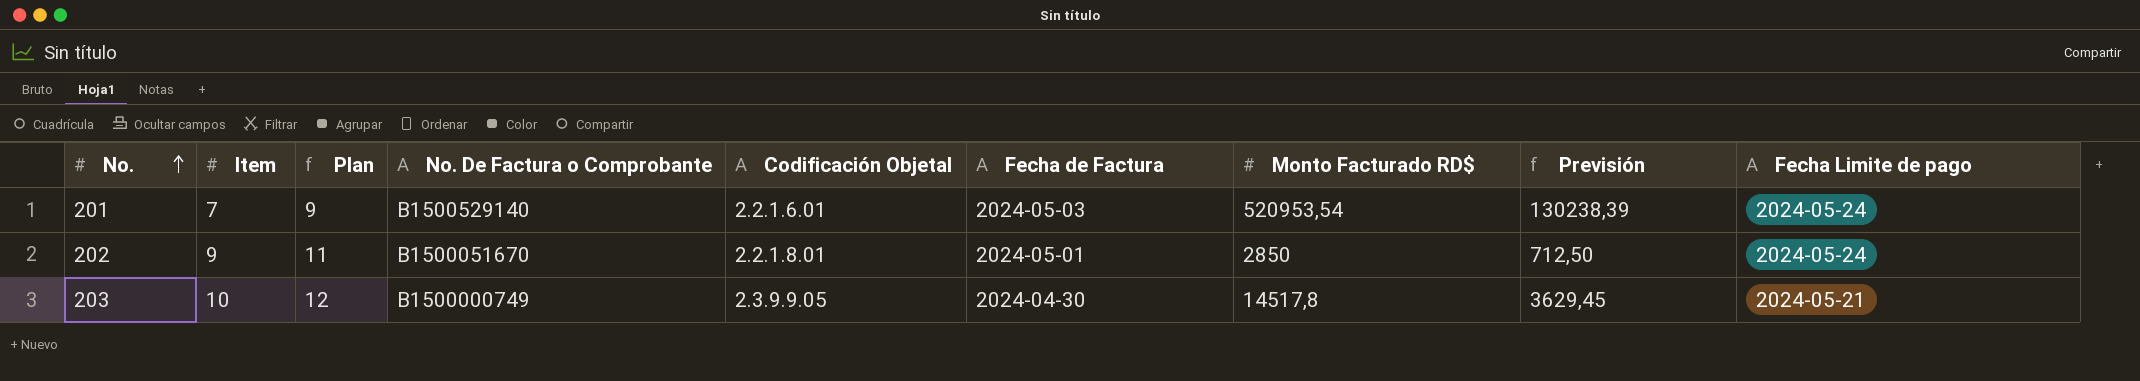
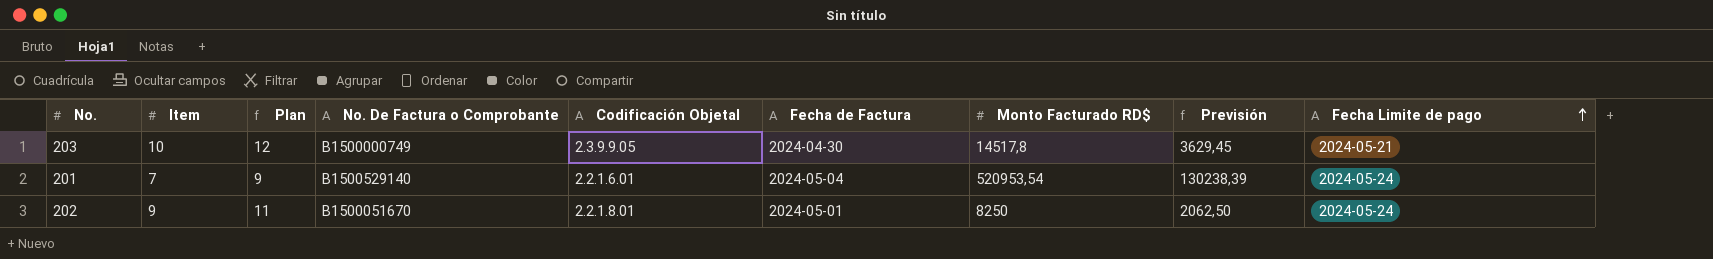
row order: No. ascending -> Fecha Limite de pago ascending
201 | Fecha de Factura: 2024-05-03 -> 2024-05-04
202 | Monto Facturado RD$: 2850 -> 8250
202 | Previsión: 712,50 -> 2062,50

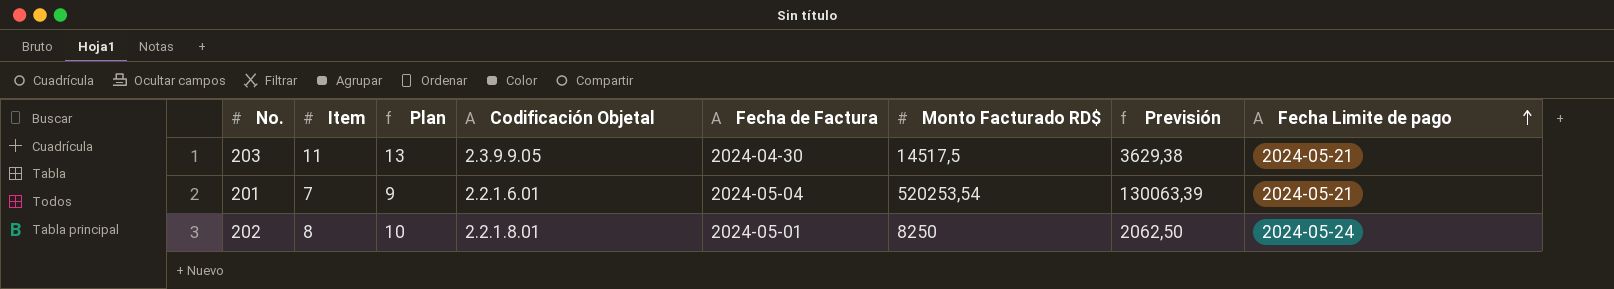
column No. De Factura o Comprobante | position: 4 -> none
203 | Item: 10 -> 11
203 | Plan: 12 -> 13
203 | Monto Facturado RD$: 14517,8 -> 14517,5
203 | Previsión: 3629,45 -> 3629,38
201 | Monto Facturado RD$: 520953,54 -> 520253,54
201 | Previsión: 130238,39 -> 130063,39
201 | Fecha Limite de pago: 2024-05-24 -> 2024-05-21
202 | Item: 9 -> 8
202 | Plan: 11 -> 10

